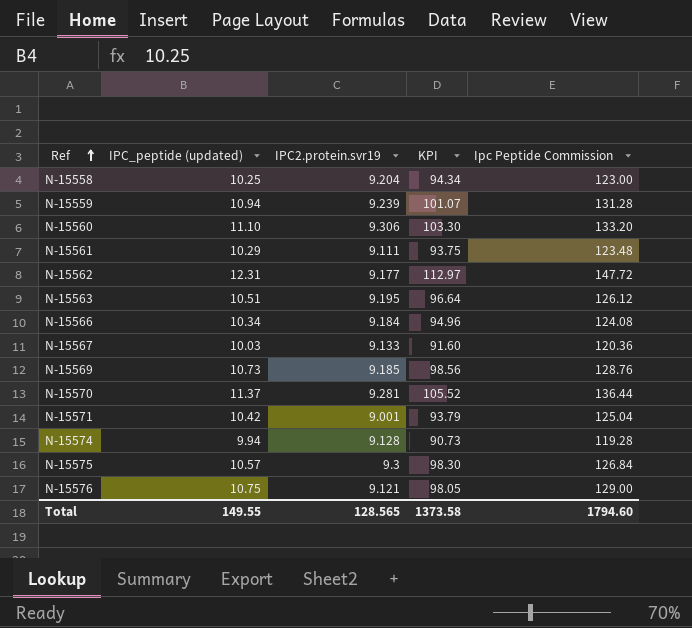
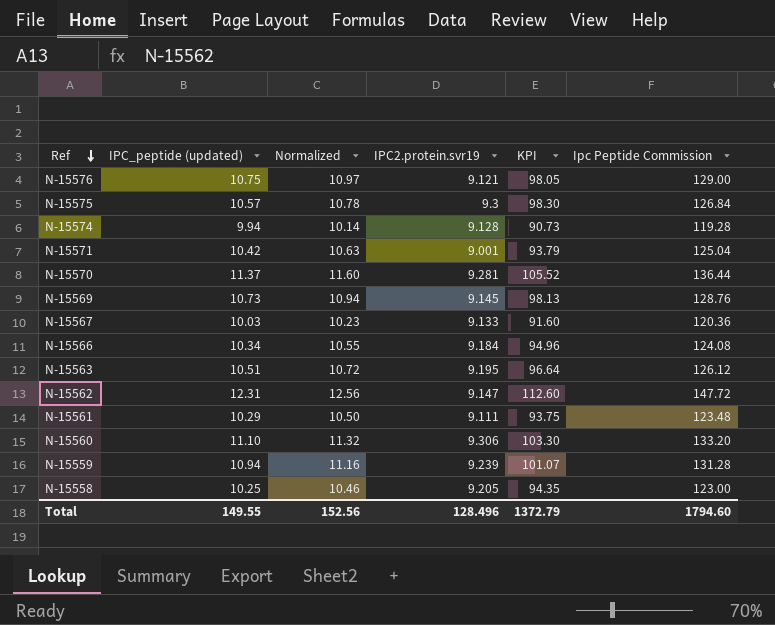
row order: Ref ascending -> Ref descending
column Normalized | formula: none -> [IPC_peptide (updated)] * 1.02
N-15569 | IPC2.protein.svr19: 9.185 -> 9.145
N-15569 | KPI: 98.56 -> 98.13
N-15562 | IPC2.protein.svr19: 9.177 -> 9.147
N-15562 | KPI: 112.97 -> 112.60
N-15558 | IPC2.protein.svr19: 9.204 -> 9.205
N-15558 | KPI: 94.34 -> 94.35
Total | IPC2.protein.svr19: 128.565 -> 128.496
Total | KPI: 1373.58 -> 1372.79

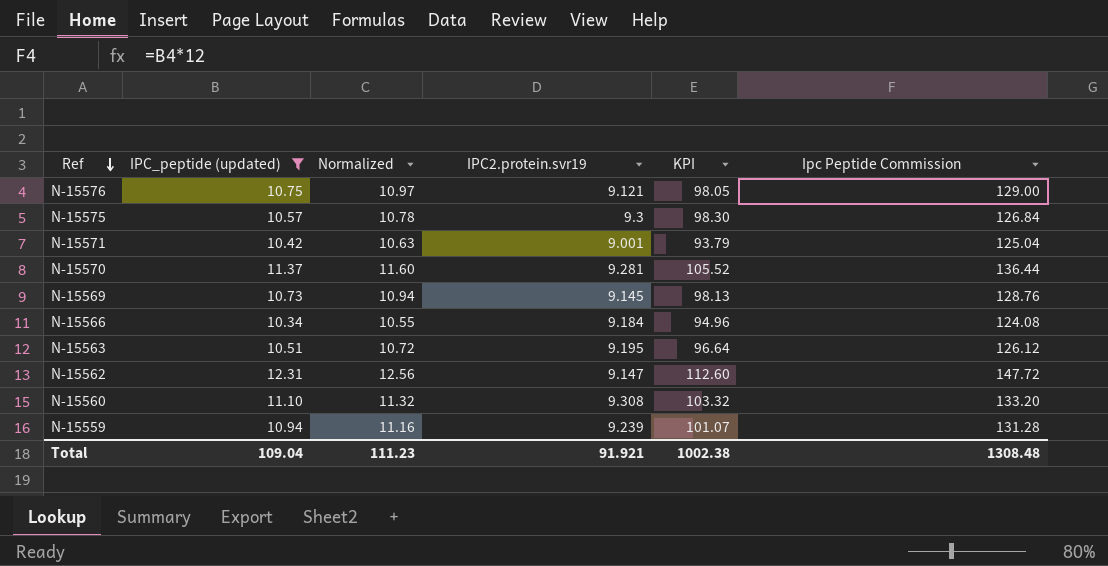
filter: none -> IPC_peptide (updated) >= 10.34
N-15560 | IPC2.protein.svr19: 9.306 -> 9.308
N-15560 | KPI: 103.30 -> 103.32
Total | IPC_peptide (updated): 149.55 -> 109.04
Total | Normalized: 152.56 -> 111.23
Total | IPC2.protein.svr19: 128.496 -> 91.921
Total | KPI: 1372.79 -> 1002.38
Total | Ipc Peptide Commission: 1794.60 -> 1308.48

